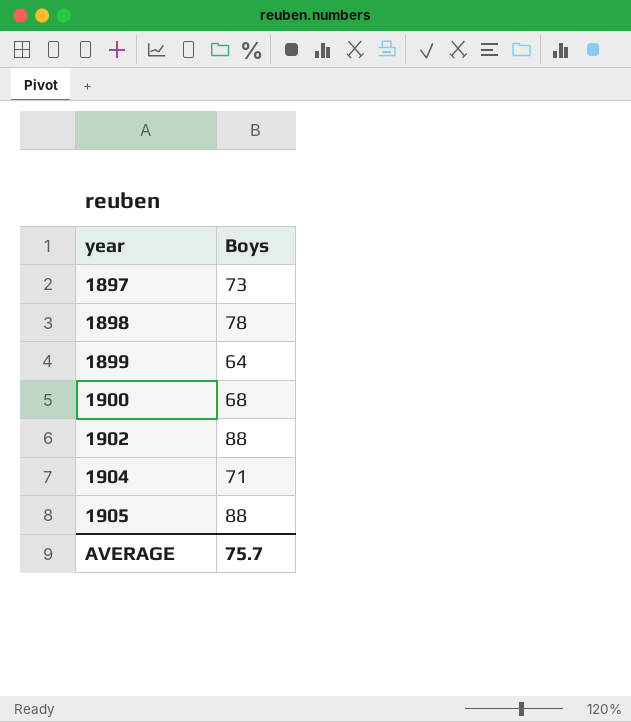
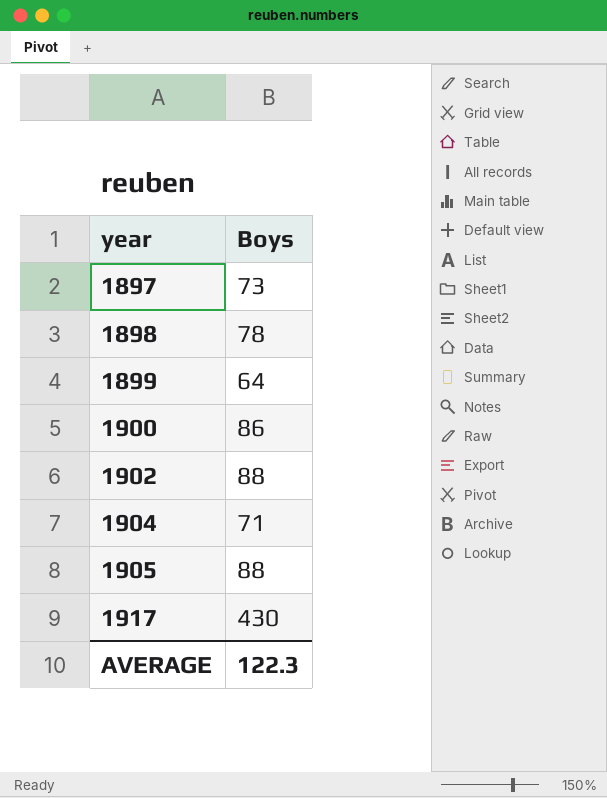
1900 | Boys: 68 -> 86
row 1917: none -> 430
AVERAGE | Boys: 75.7 -> 122.3

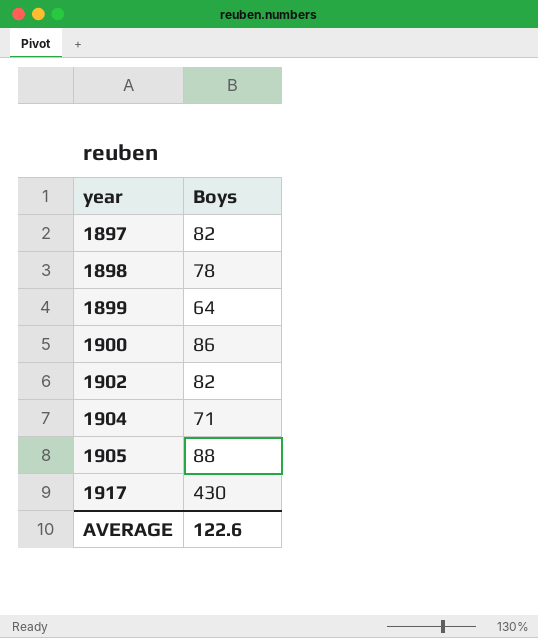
1897 | Boys: 73 -> 82
1902 | Boys: 88 -> 82
AVERAGE | Boys: 122.3 -> 122.6

